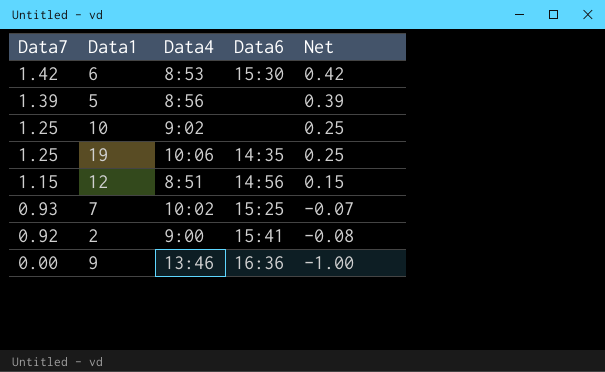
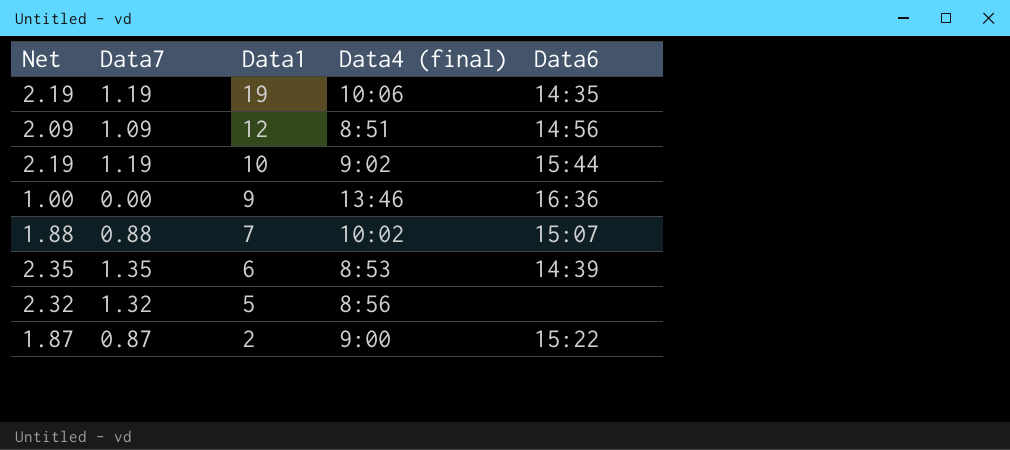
row order: Data7 descending -> Data1 descending
column Net | formula: [Data7] - 1 -> [Data7] + 1
column Net | position: 5 -> 1
column name: Data4 -> Data4 (final)
19 | Data7: 1.25 -> 1.19
12 | Data7: 1.15 -> 1.09
10 | Data7: 1.25 -> 1.19
10 | Data6: none -> 15:44
7 | Data7: 0.93 -> 0.88
7 | Data6: 15:25 -> 15:07
6 | Data7: 1.42 -> 1.35
6 | Data6: 15:30 -> 14:39
5 | Data7: 1.39 -> 1.32
2 | Data7: 0.92 -> 0.87
2 | Data6: 15:41 -> 15:22

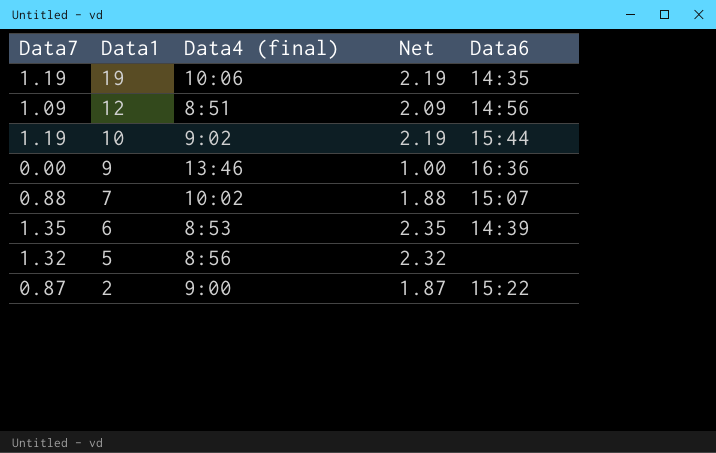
column Net | position: 1 -> 4

